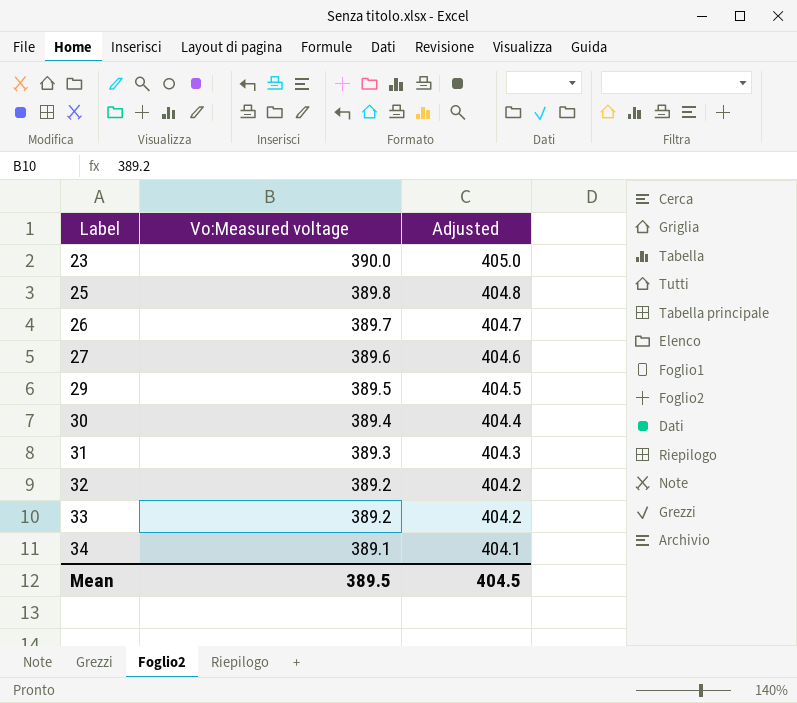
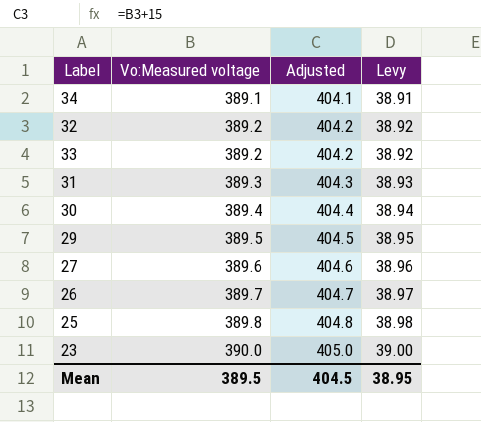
row order: Label ascending -> Vo:Measured voltage ascending
column Levy | formula: none -> [Vo:Measured voltage] * 0.1

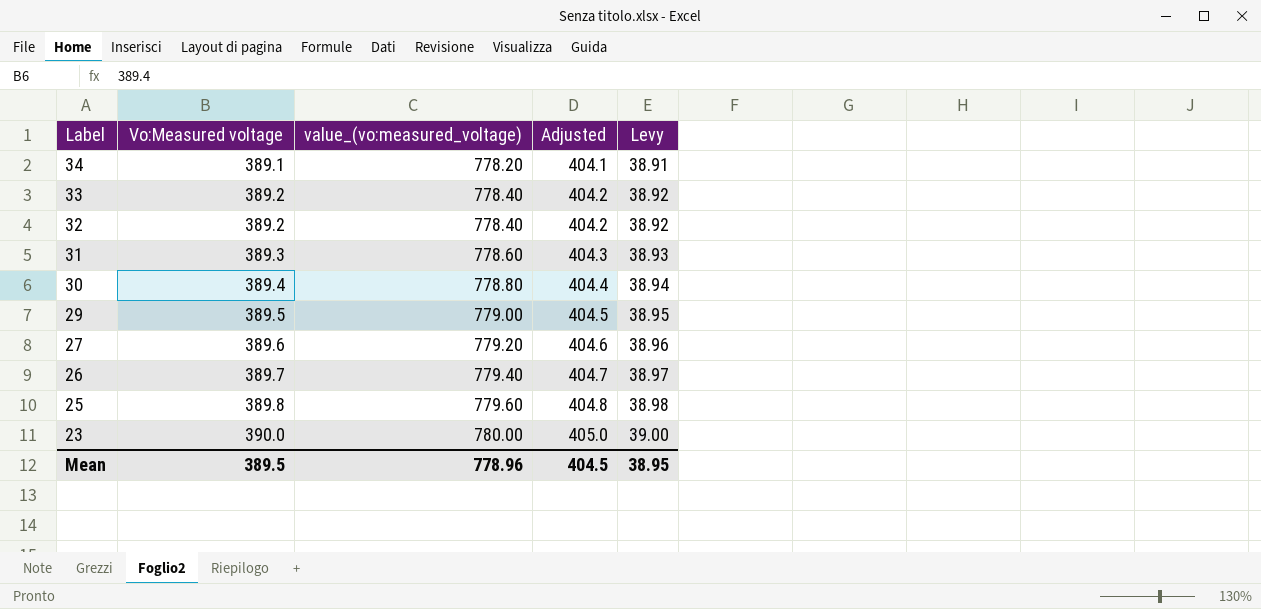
row order: Vo:Measured voltage ascending -> Label descending
column value_(vo:measured_voltage) | formula: none -> [Vo:Measured voltage] * 2

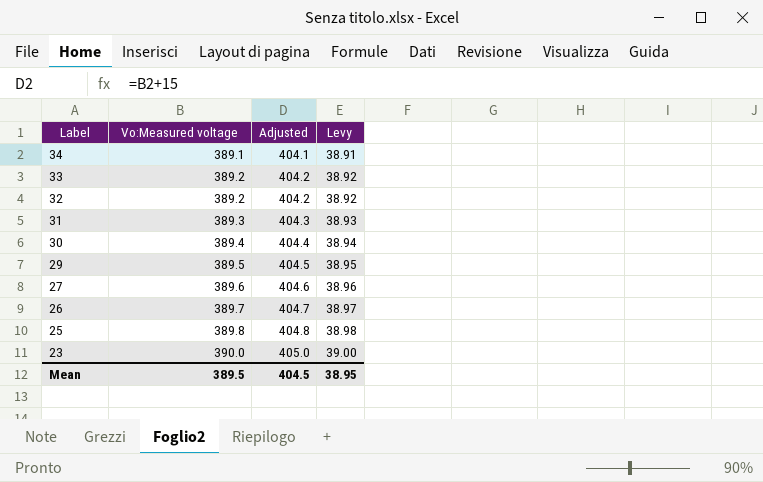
column value_(vo:measured_voltage) | formula: [Vo:Measured voltage] * 2 -> none

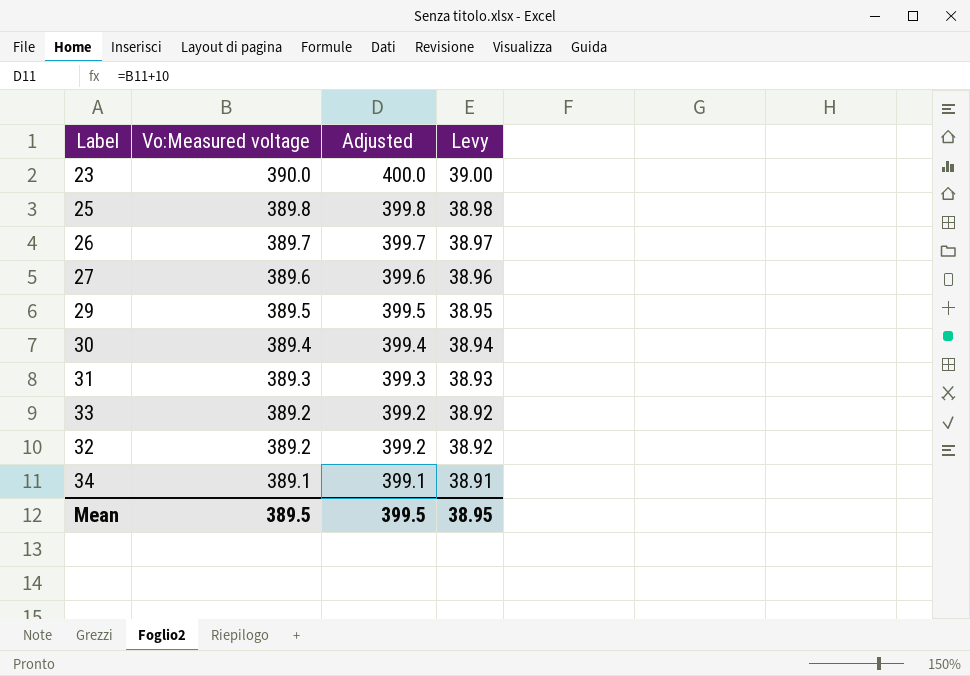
row order: Label descending -> Vo:Measured voltage descending
column Adjusted | formula: [Vo:Measured voltage] + 15 -> [Vo:Measured voltage] + 10
Mean | Adjusted: 404.5 -> 399.5

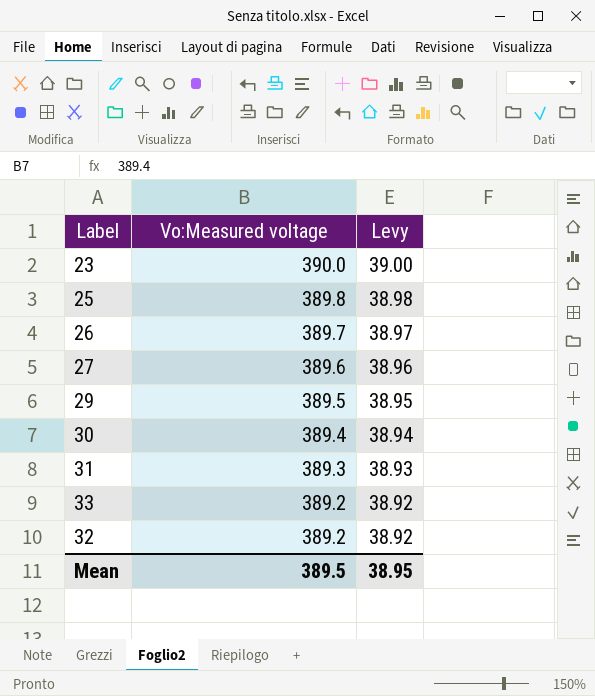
column Adjusted | formula: [Vo:Measured voltage] + 10 -> none
row 34: 389.1 | 399.1 | 38.91 -> none

